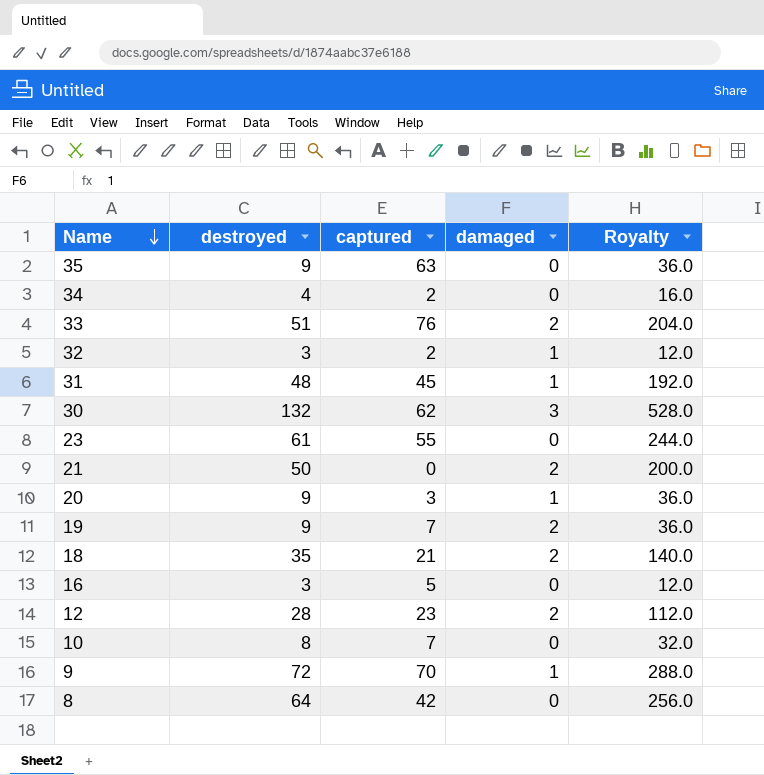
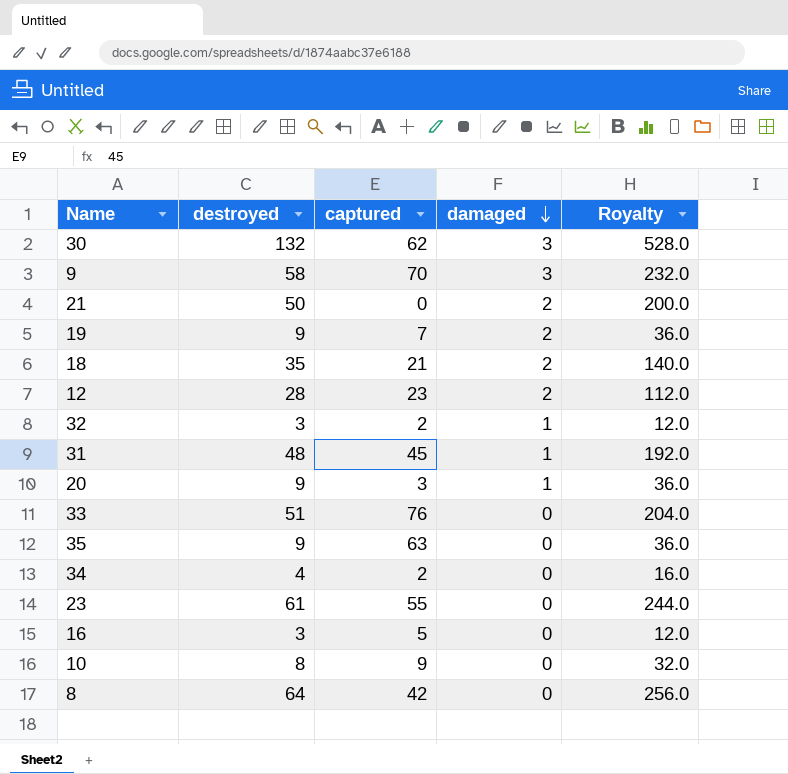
row order: Name descending -> damaged descending
9 | destroyed: 72 -> 58
9 | damaged: 1 -> 3
9 | Royalty: 288.0 -> 232.0
33 | damaged: 2 -> 0
10 | captured: 7 -> 9

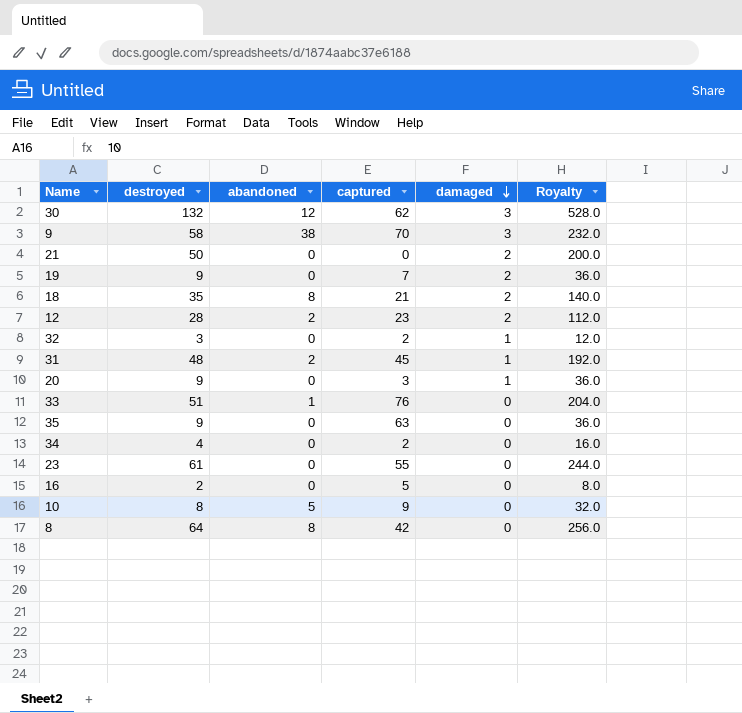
column abandoned | position: none -> 3
16 | destroyed: 3 -> 2
16 | Royalty: 12.0 -> 8.0

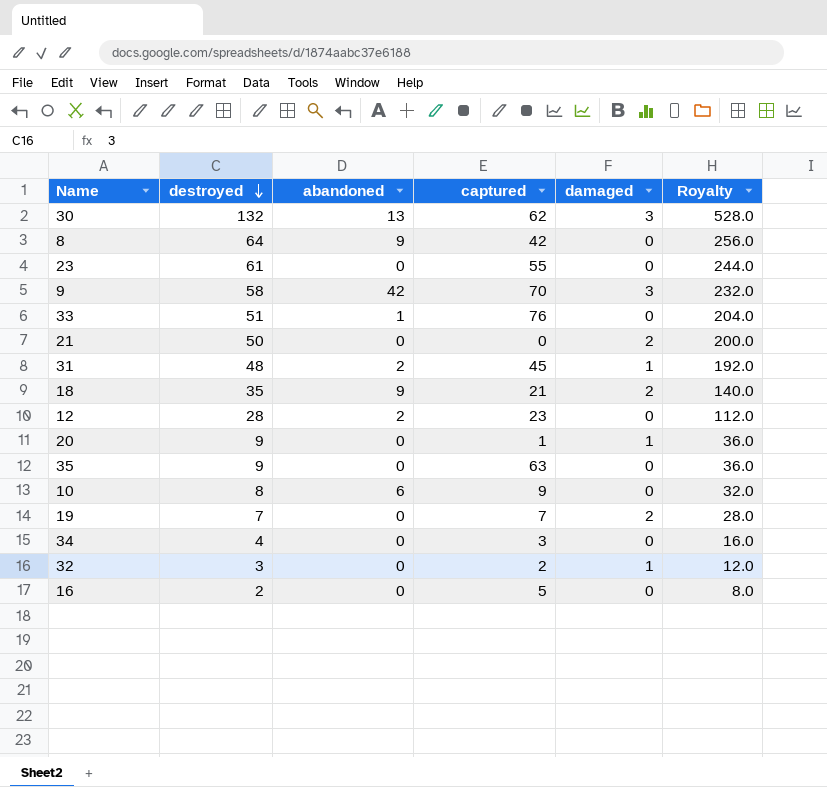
row order: damaged descending -> destroyed descending
30 | abandoned: 12 -> 13
8 | abandoned: 8 -> 9
9 | abandoned: 38 -> 42
18 | abandoned: 8 -> 9
12 | damaged: 2 -> 0
20 | captured: 3 -> 1
10 | abandoned: 5 -> 6
19 | destroyed: 9 -> 7
19 | Royalty: 36.0 -> 28.0
34 | captured: 2 -> 3

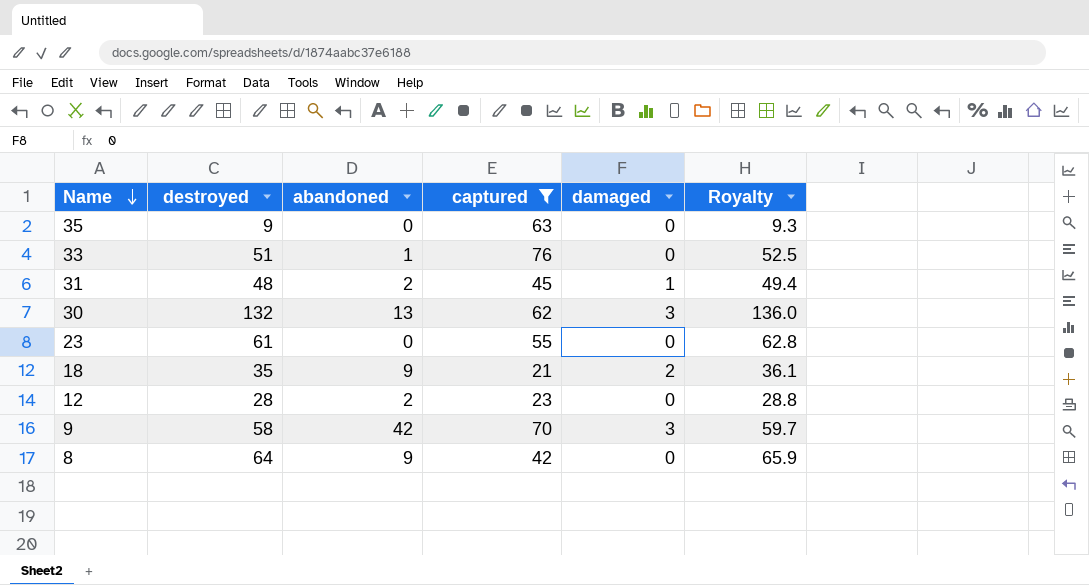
filter: none -> captured >= 21
row order: destroyed descending -> Name descending
column Royalty | formula: [destroyed] * 4 -> [destroyed] * 1.03

